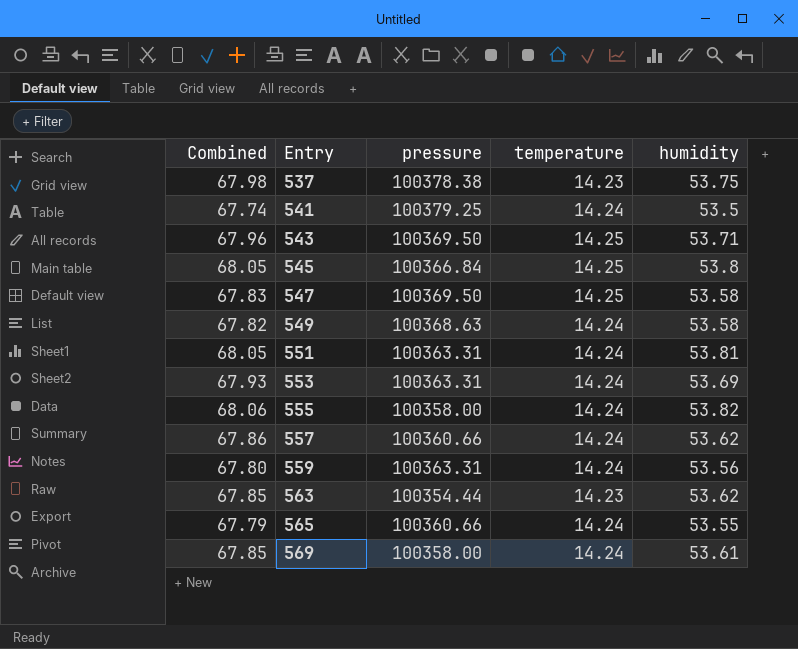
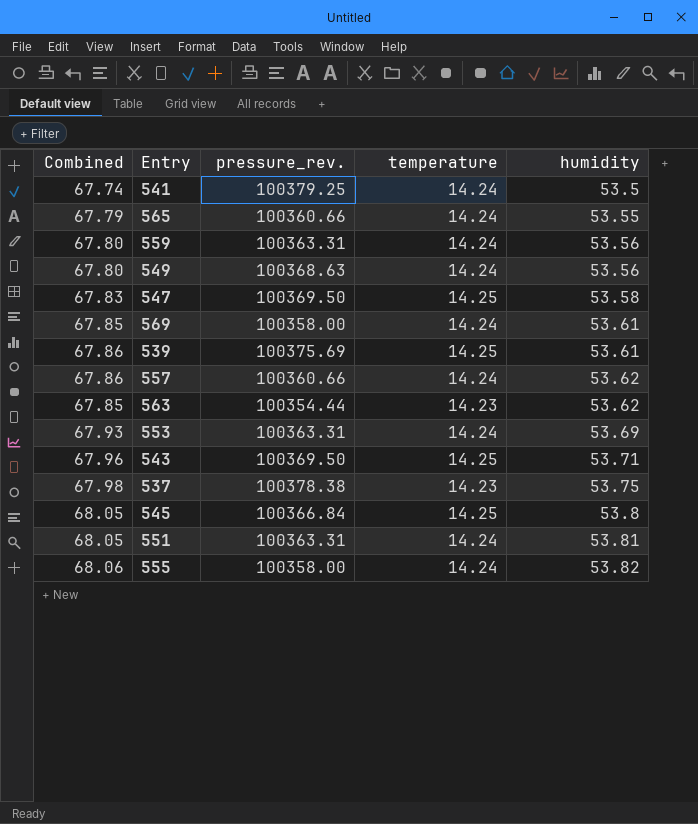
row order: Entry ascending -> humidity ascending
column name: pressure -> pressure_rev.
549 | Combined: 67.82 -> 67.80
549 | humidity: 53.58 -> 53.56
row 539: none -> 67.86 | 100375.69 | 14.25 | 53.61

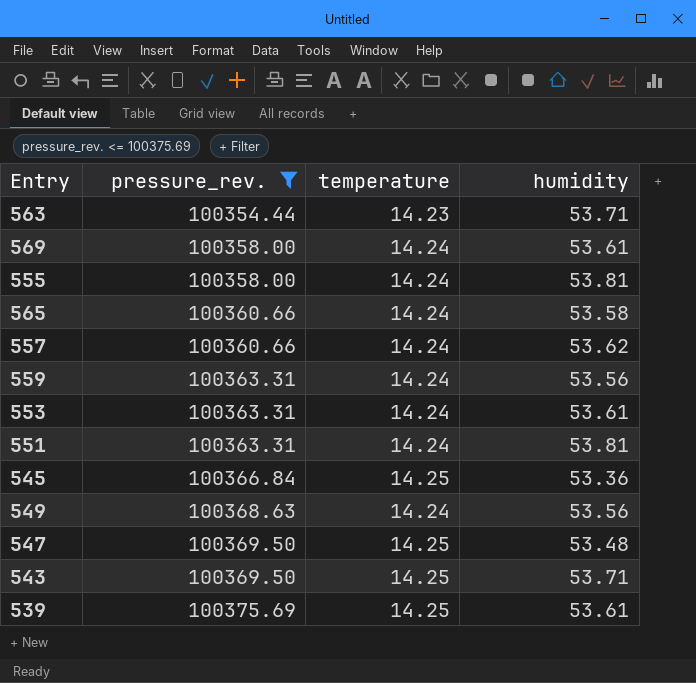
filter: none -> pressure_rev. <= 100375.69
row order: humidity ascending -> pressure_rev. ascending
column Combined | formula: [temperature] + [humidity] -> none
563 | humidity: 53.62 -> 53.71
555 | humidity: 53.82 -> 53.81
565 | humidity: 53.55 -> 53.58
553 | humidity: 53.69 -> 53.61
545 | humidity: 53.8 -> 53.36
547 | humidity: 53.58 -> 53.48

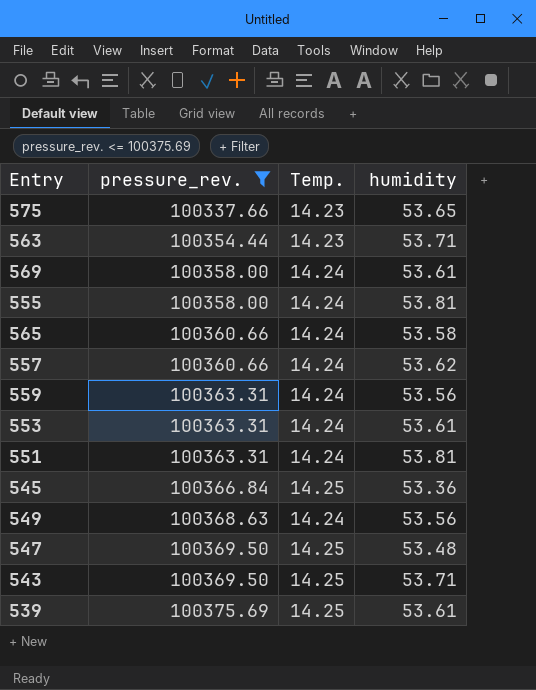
column name: temperature -> Temp.
row 575: none -> 100337.66 | 14.23 | 53.65

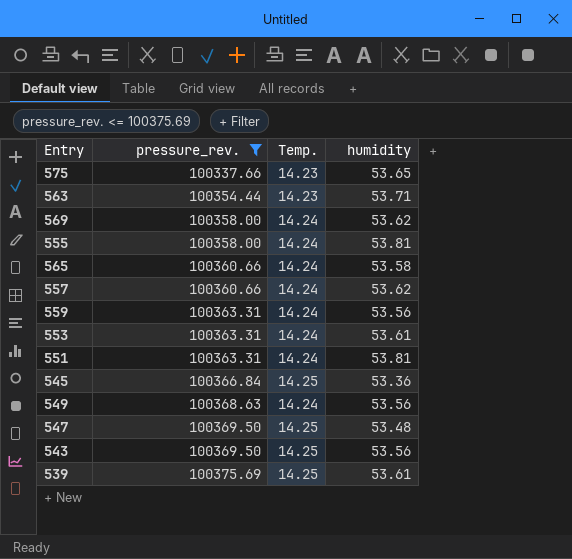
569 | humidity: 53.61 -> 53.62
543 | humidity: 53.71 -> 53.56

